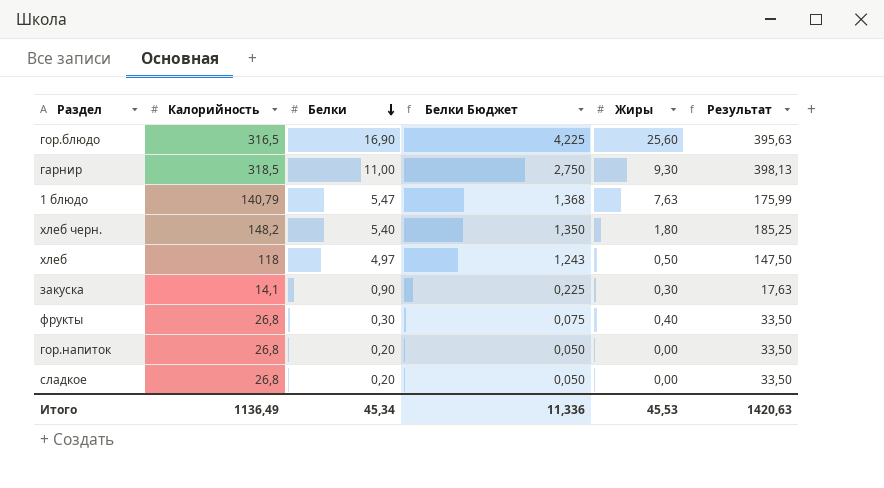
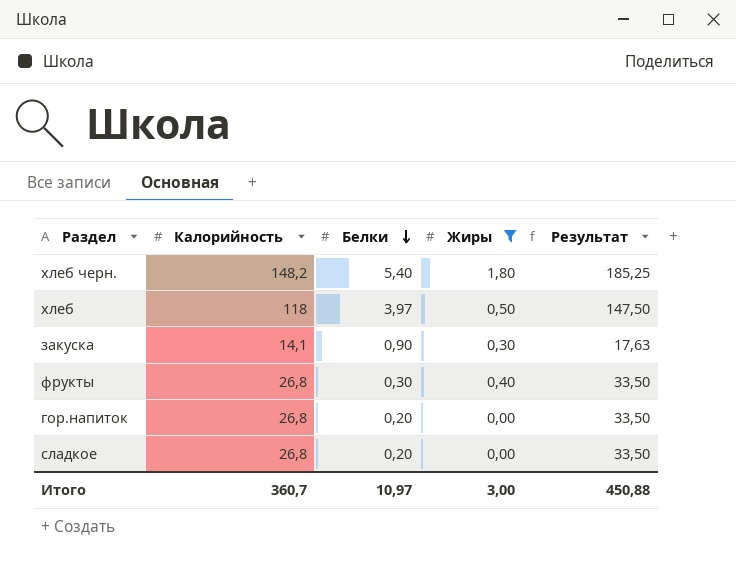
filter: none -> Жиры <= 1,80
column Белки Бюджет | formula: [Белки] * 0,25 -> none
хлеб | Белки: 4,97 -> 3,97
Итого | Калорийность: 1136,49 -> 360,7
Итого | Белки: 45,34 -> 10,97
Итого | Жиры: 45,53 -> 3,00
Итого | Результат: 1420,63 -> 450,88

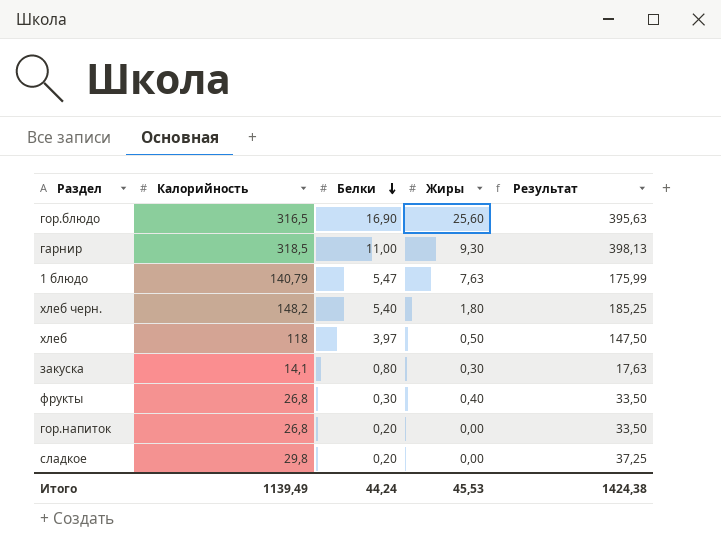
filter: Жиры <= 1,80 -> none
закуска | Белки: 0,90 -> 0,80
сладкое | Калорийность: 26,8 -> 29,8
сладкое | Результат: 33,50 -> 37,25
Итого | Калорийность: 360,7 -> 1139,49
Итого | Белки: 10,97 -> 44,24
Итого | Жиры: 3,00 -> 45,53
Итого | Результат: 450,88 -> 1424,38

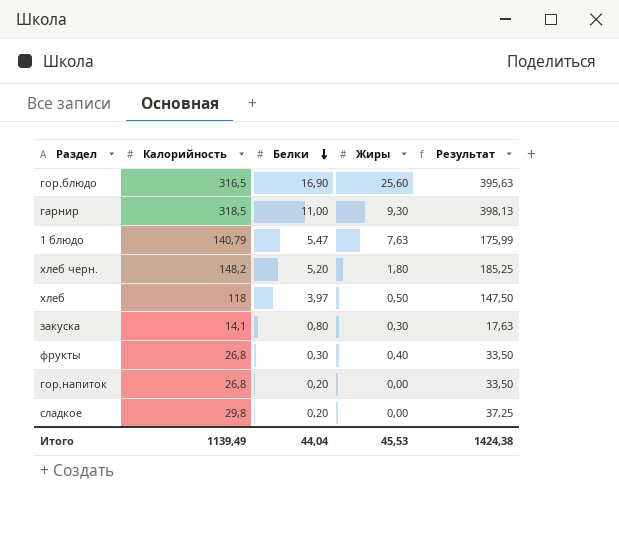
хлеб черн. | Белки: 5,40 -> 5,20
Итого | Белки: 44,24 -> 44,04

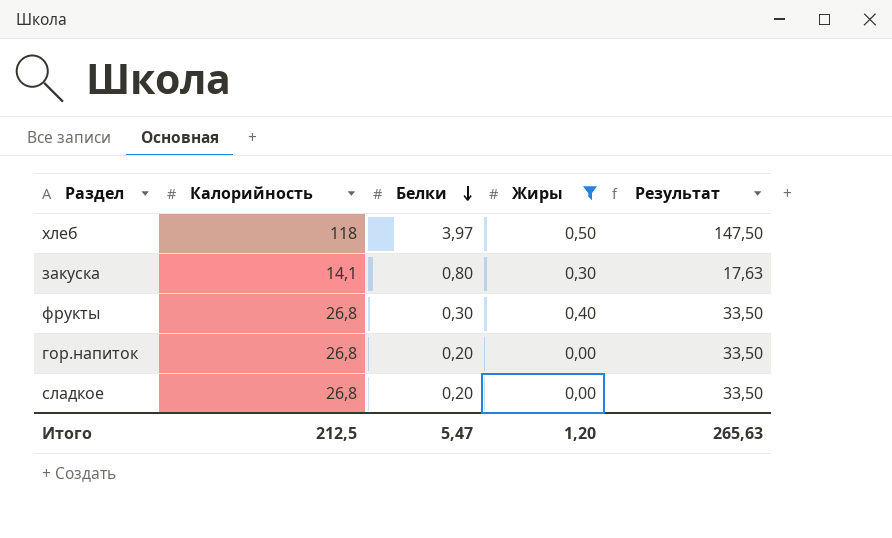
filter: none -> Жиры <= 0,50
сладкое | Калорийность: 29,8 -> 26,8
сладкое | Результат: 37,25 -> 33,50
Итого | Калорийность: 1139,49 -> 212,5
Итого | Белки: 44,04 -> 5,47
Итого | Жиры: 45,53 -> 1,20
Итого | Результат: 1424,38 -> 265,63

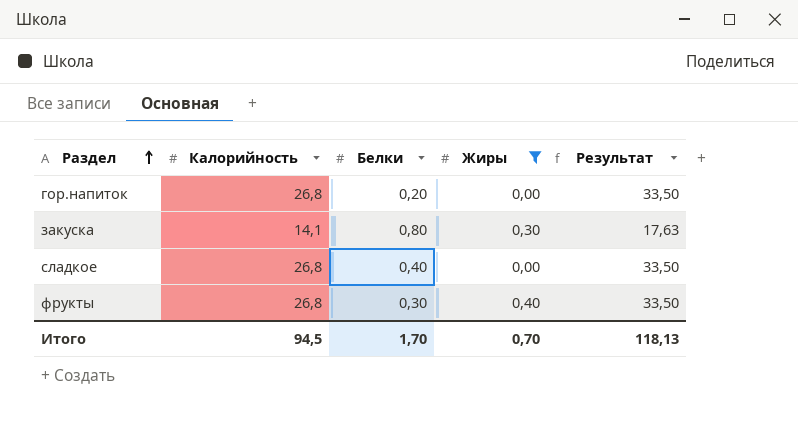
row order: Белки descending -> Раздел ascending
row хлеб: 118 | 3,97 | 0,50 | 147,50 -> none
сладкое | Белки: 0,20 -> 0,40
Итого | Калорийность: 212,5 -> 94,5
Итого | Белки: 5,47 -> 1,70
Итого | Жиры: 1,20 -> 0,70
Итого | Результат: 265,63 -> 118,13

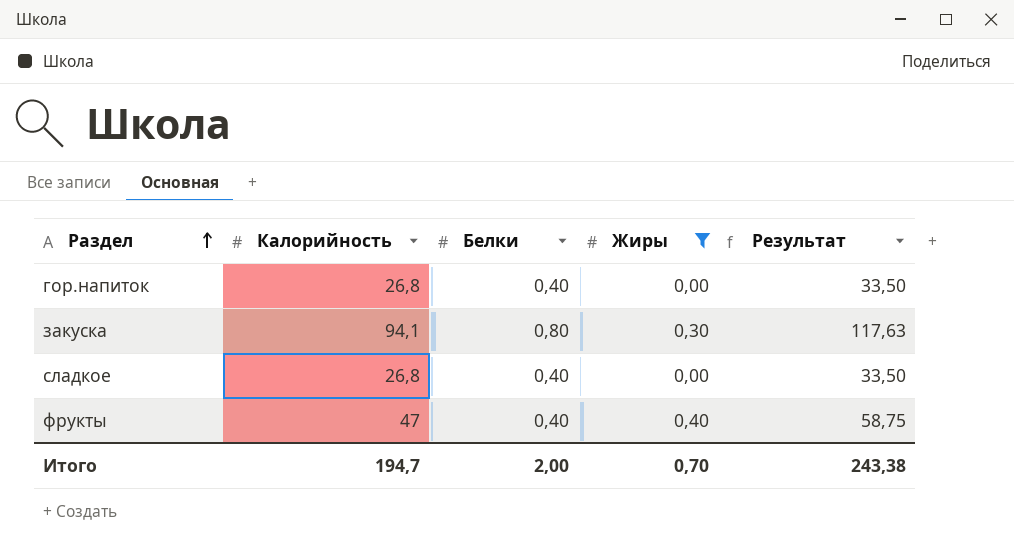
гор.напиток | Белки: 0,20 -> 0,40
закуска | Калорийность: 14,1 -> 94,1
закуска | Результат: 17,63 -> 117,63
фрукты | Калорийность: 26,8 -> 47
фрукты | Белки: 0,30 -> 0,40
фрукты | Результат: 33,50 -> 58,75
Итого | Калорийность: 94,5 -> 194,7
Итого | Белки: 1,70 -> 2,00
Итого | Результат: 118,13 -> 243,38

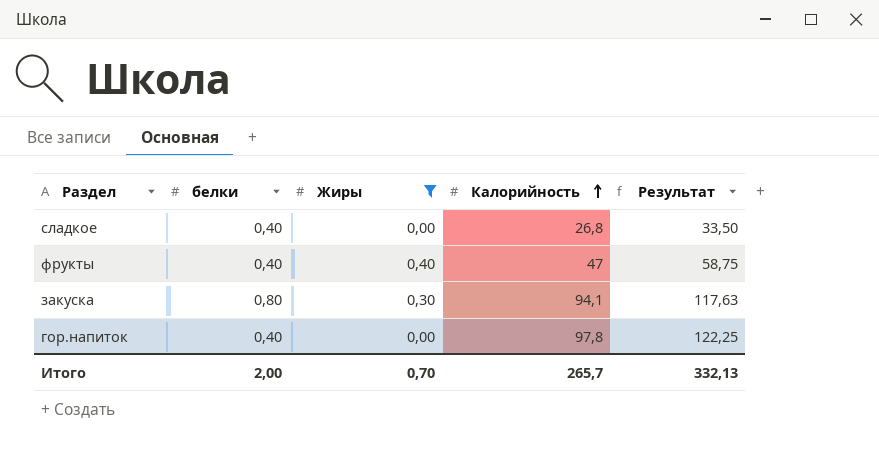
row order: Раздел ascending -> Калорийность ascending
column name: Белки -> белки
column Калорийность | position: 2 -> 4
гор.напиток | Калорийность: 26,8 -> 97,8
гор.напиток | Результат: 33,50 -> 122,25
Итого | Калорийность: 194,7 -> 265,7
Итого | Результат: 243,38 -> 332,13

